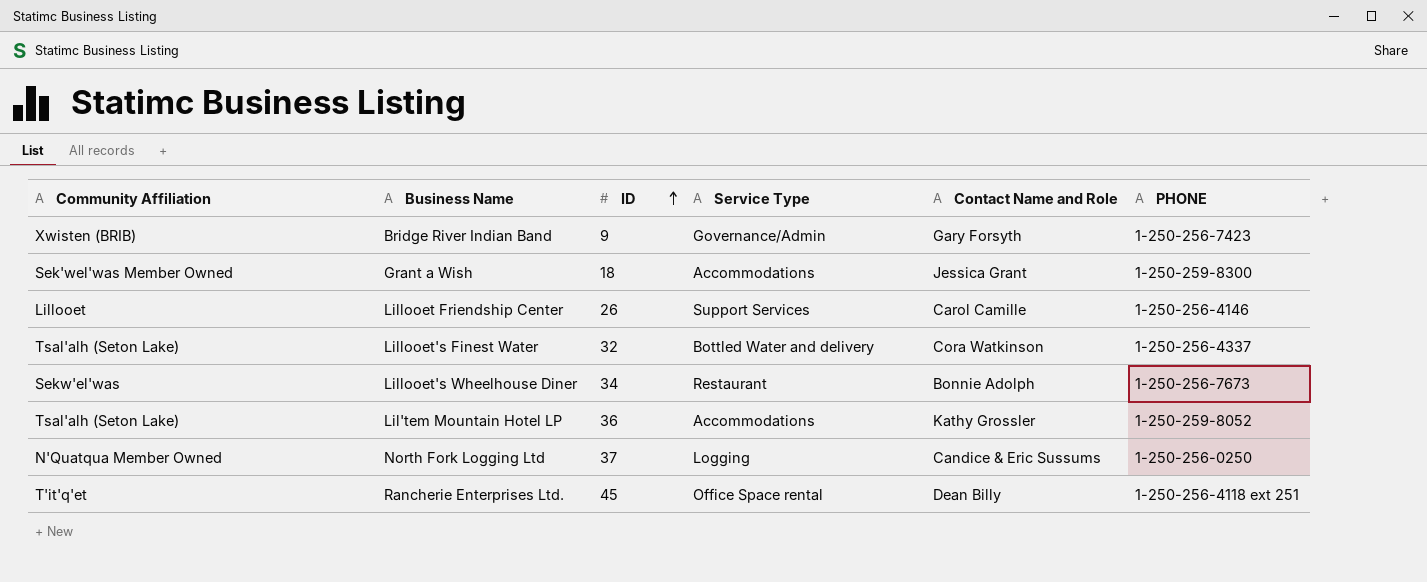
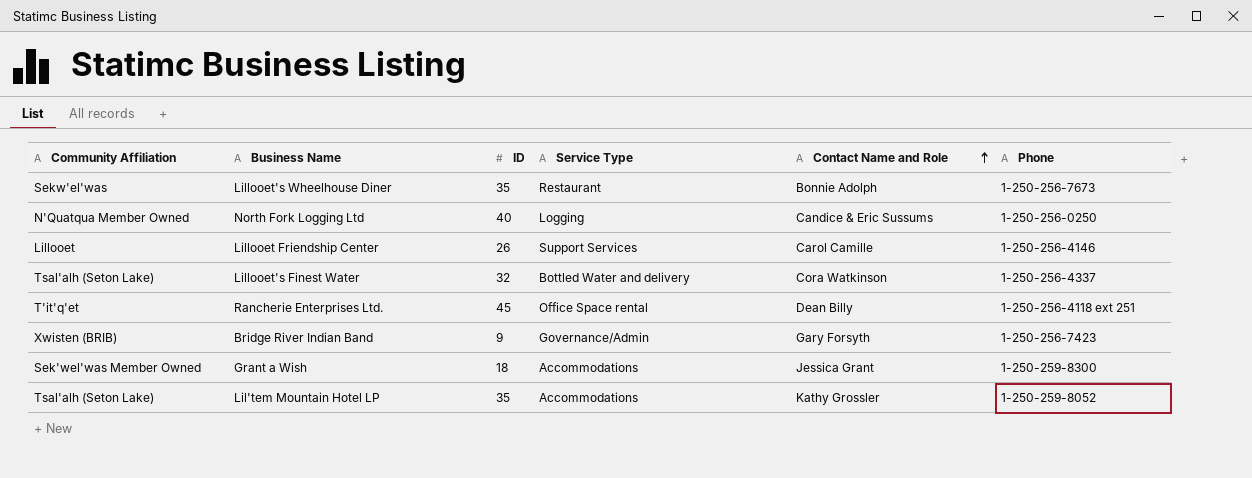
row order: ID ascending -> Contact Name and Role ascending
column name: PHONE -> Phone
Lillooet's Wheelhouse Diner | ID: 34 -> 35
North Fork Logging Ltd | ID: 37 -> 40
Lil'tem Mountain Hotel LP | ID: 36 -> 35

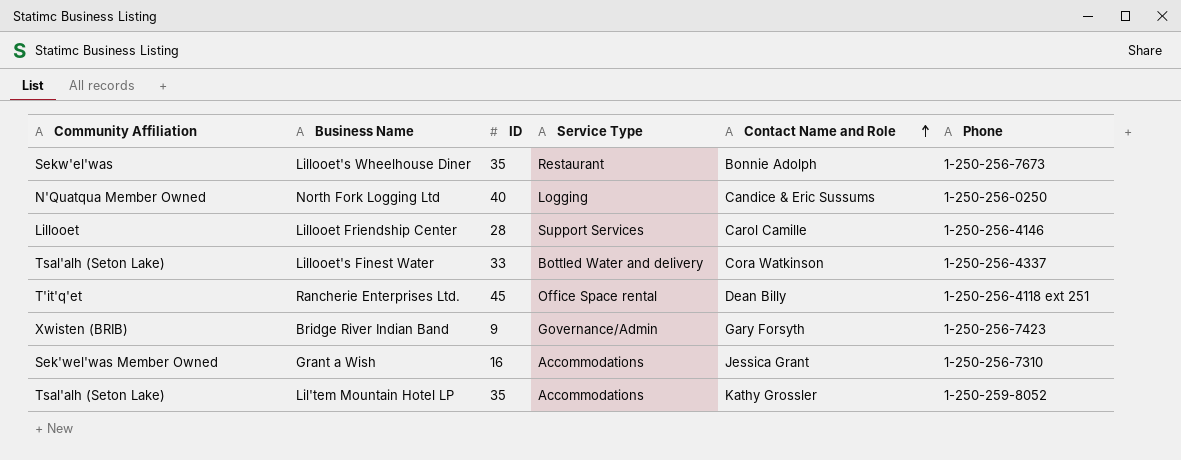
Lillooet Friendship Center | ID: 26 -> 28
Lillooet's Finest Water | ID: 32 -> 33
Grant a Wish | ID: 18 -> 16
Grant a Wish | Phone: 1-250-259-8300 -> 1-250-256-7310

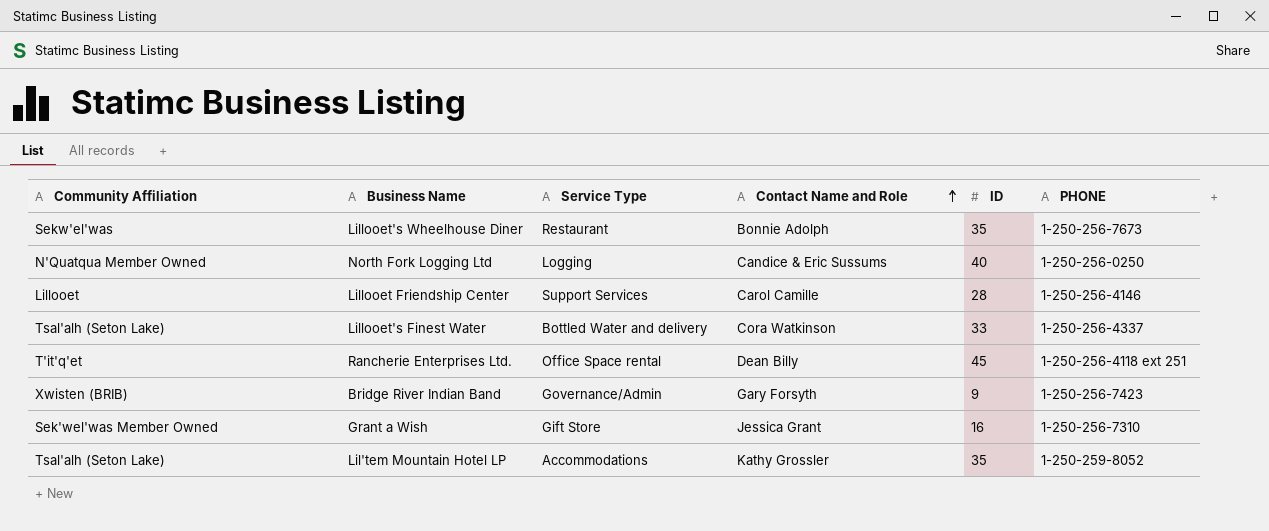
column ID | position: 3 -> 5
column name: Phone -> PHONE
Grant a Wish | Service Type: Accommodations -> Gift Store

